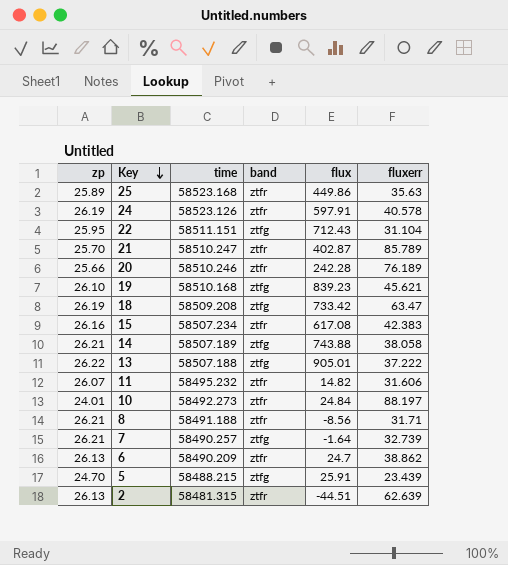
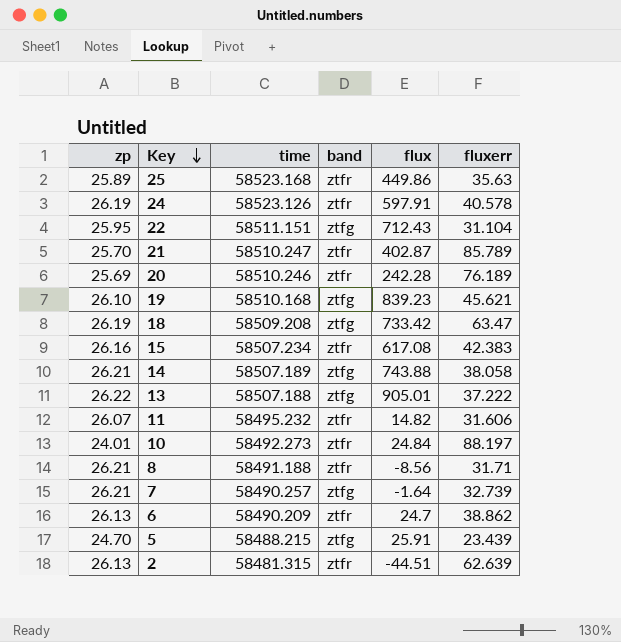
20 | zp: 25.66 -> 25.69

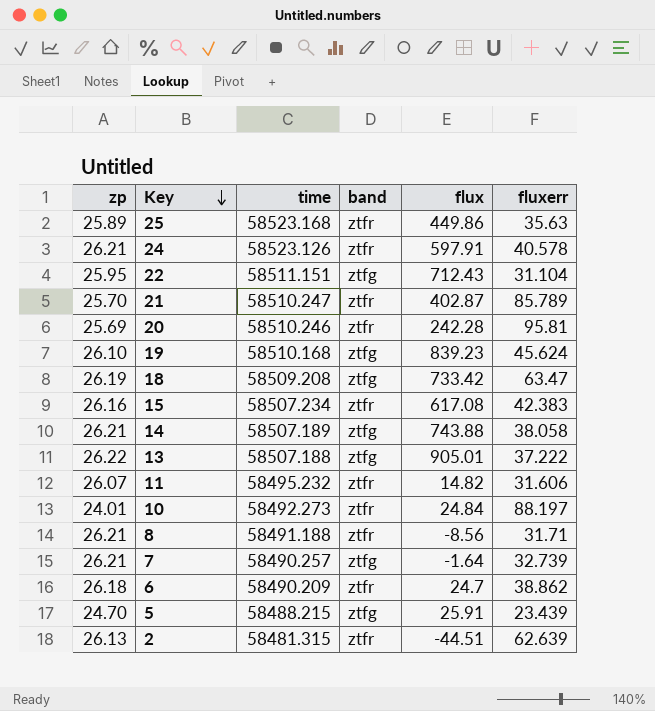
24 | zp: 26.19 -> 26.21
20 | fluxerr: 76.189 -> 95.81
19 | fluxerr: 45.621 -> 45.624
6 | zp: 26.13 -> 26.18

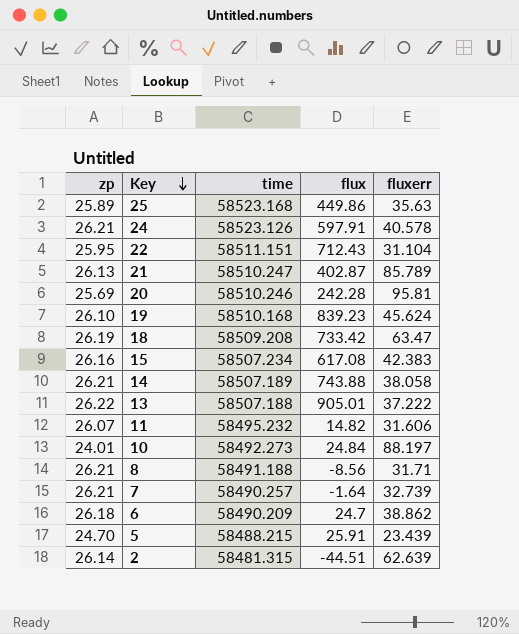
column band | position: 4 -> none
21 | zp: 25.70 -> 26.13
2 | zp: 26.13 -> 26.14

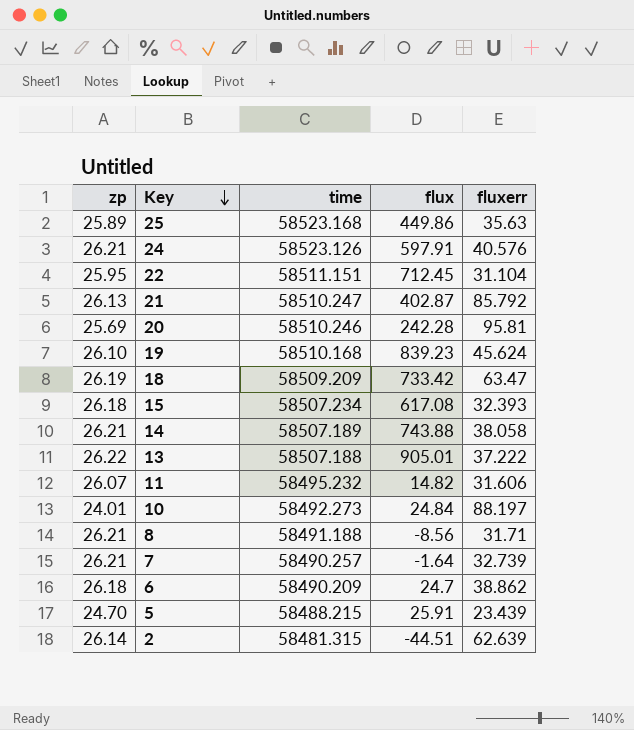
24 | fluxerr: 40.578 -> 40.576
22 | flux: 712.43 -> 712.45
21 | fluxerr: 85.789 -> 85.792
18 | time: 58509.208 -> 58509.209
15 | zp: 26.16 -> 26.18
15 | fluxerr: 42.383 -> 32.393

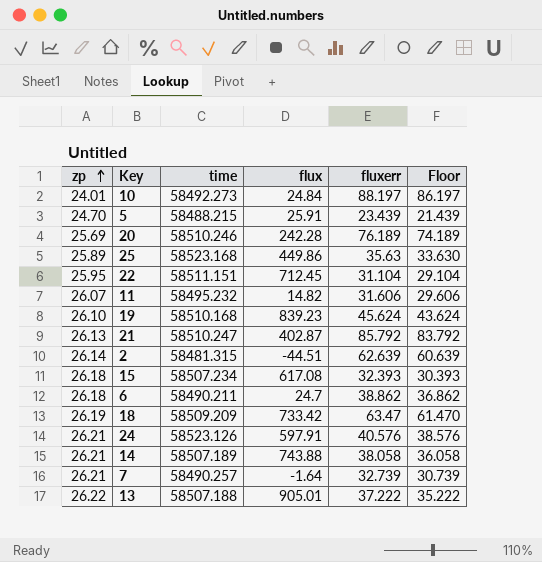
row order: Key descending -> zp ascending
column Floor | formula: none -> [fluxerr] - 2
row 8: 26.21 | 58491.188 | -8.56 | 31.71 -> none
20 | fluxerr: 95.81 -> 76.189
6 | time: 58490.209 -> 58490.211

